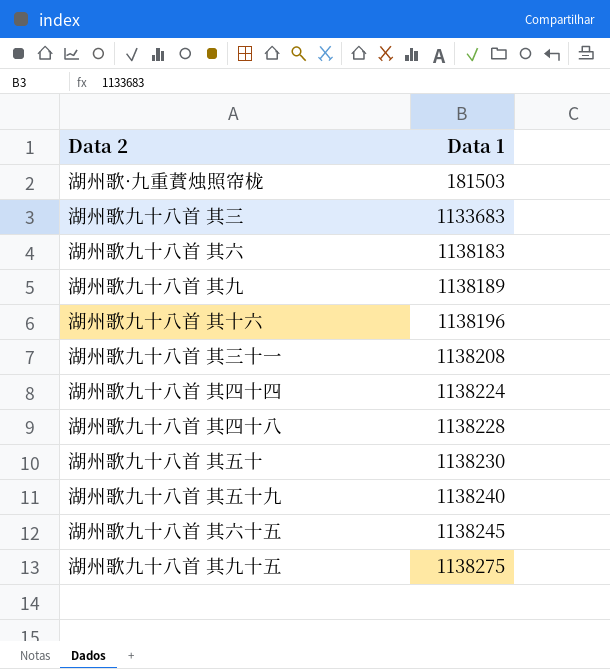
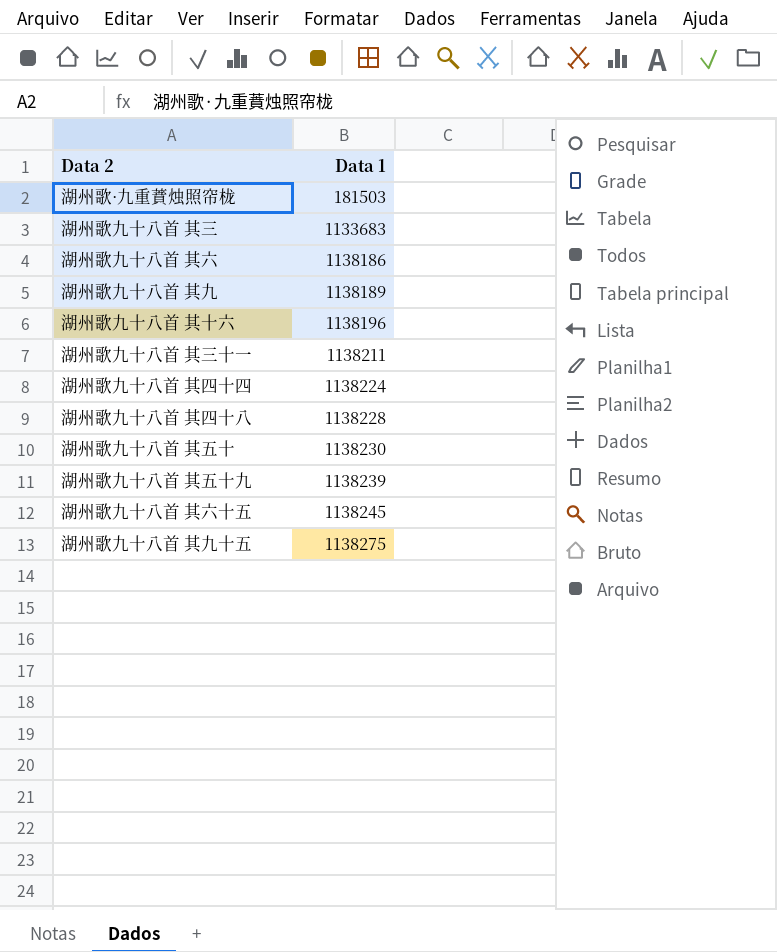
湖州歌九十八首 其六 | Data 1: 1138183 -> 1138186
湖州歌九十八首 其三十一 | Data 1: 1138208 -> 1138211
湖州歌九十八首 其五十九 | Data 1: 1138240 -> 1138239

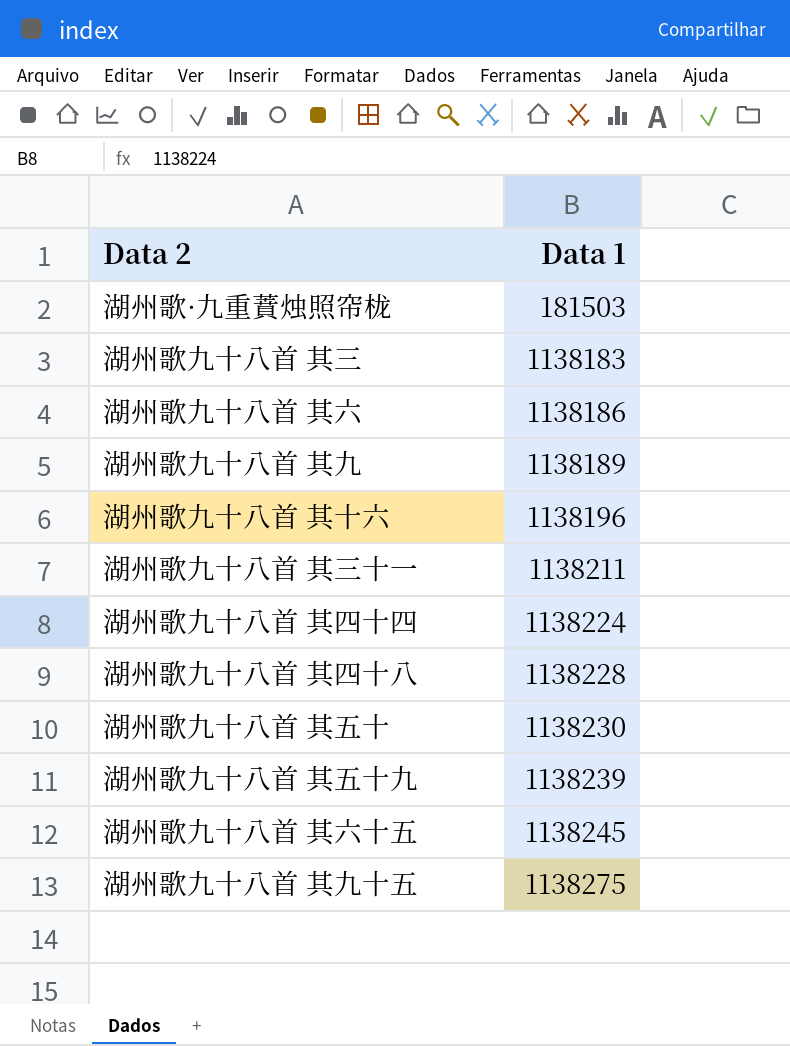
湖州歌九十八首 其三 | Data 1: 1133683 -> 1138183

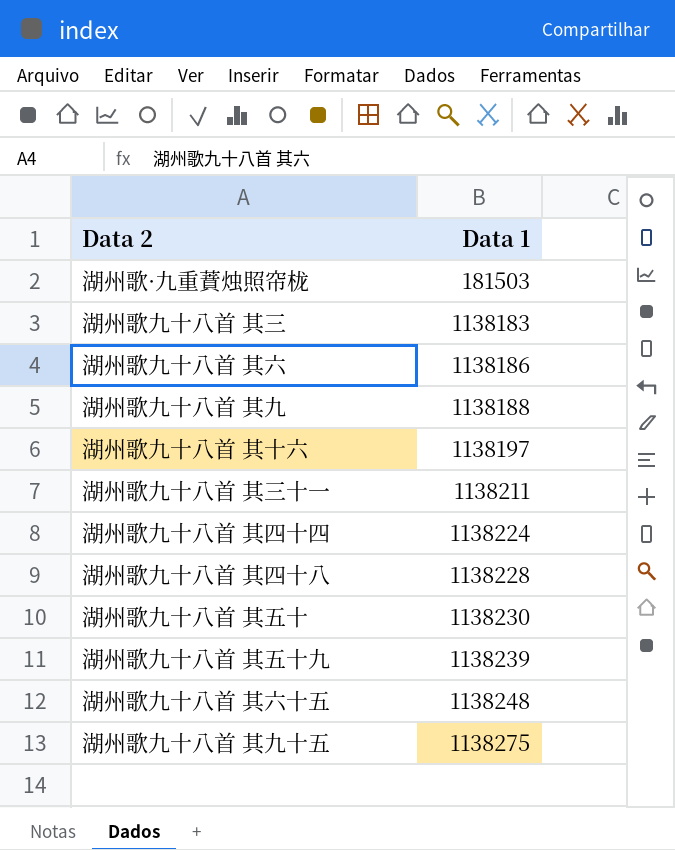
湖州歌九十八首 其九 | Data 1: 1138189 -> 1138188
湖州歌九十八首 其十六 | Data 1: 1138196 -> 1138197
湖州歌九十八首 其六十五 | Data 1: 1138245 -> 1138248

